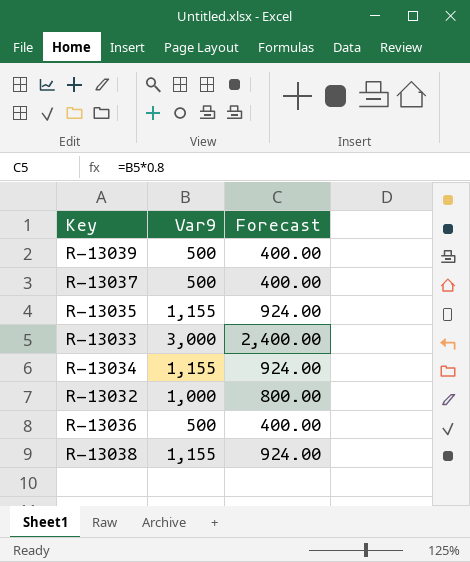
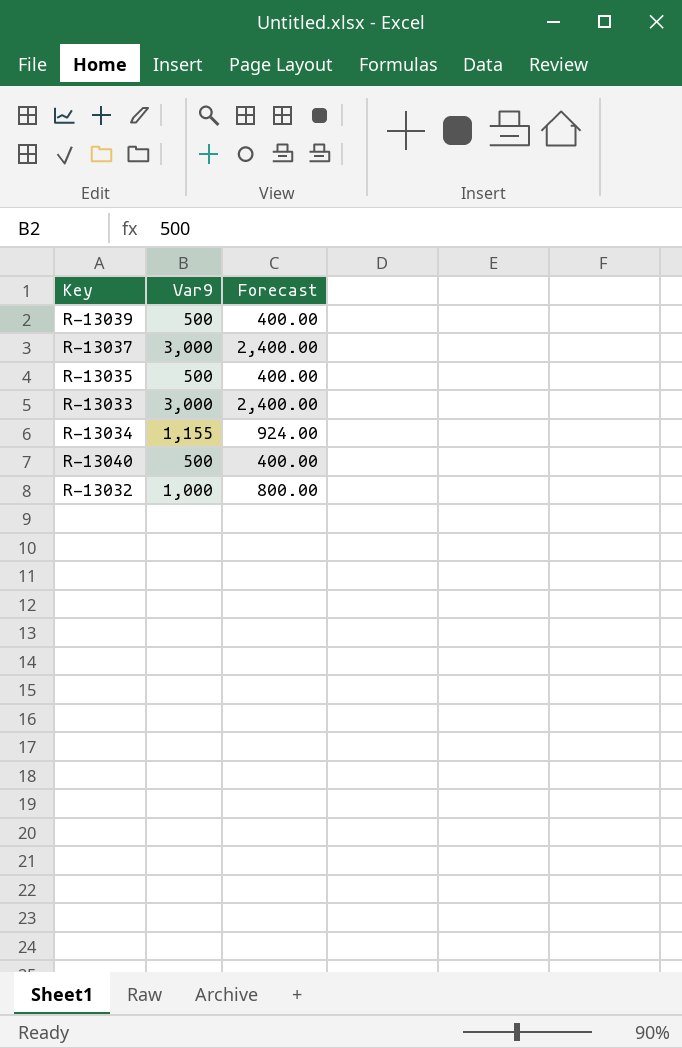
row R-13036: 500 | 400.00 -> none
row R-13038: 1,155 | 924.00 -> none
R-13037 | Var9: 500 -> 3,000
R-13037 | Forecast: 400.00 -> 2,400.00
R-13035 | Var9: 1,155 -> 500
R-13035 | Forecast: 924.00 -> 400.00
row R-13040: none -> 500 | 400.00

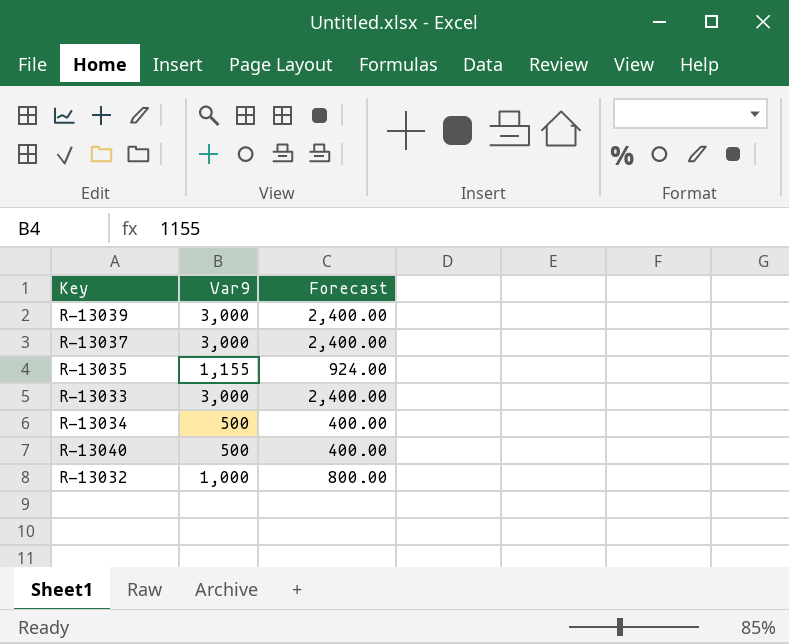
R-13039 | Var9: 500 -> 3,000
R-13039 | Forecast: 400.00 -> 2,400.00
R-13035 | Var9: 500 -> 1,155
R-13035 | Forecast: 400.00 -> 924.00
R-13034 | Var9: 1,155 -> 500
R-13034 | Forecast: 924.00 -> 400.00

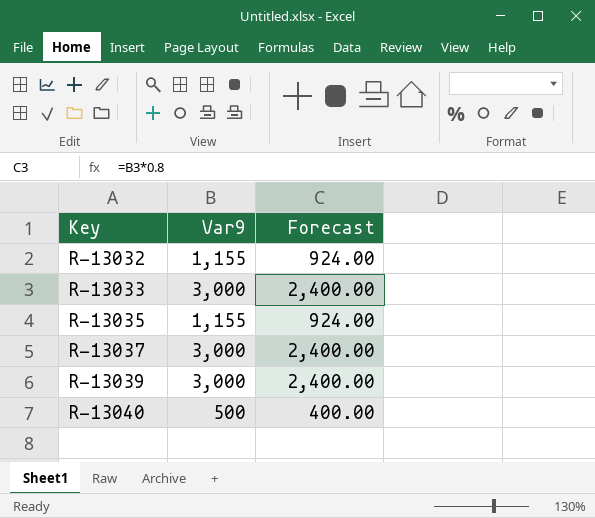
row order: none -> Key ascending
row R-13034: 500 | 400.00 -> none
R-13032 | Var9: 1,000 -> 1,155
R-13032 | Forecast: 800.00 -> 924.00

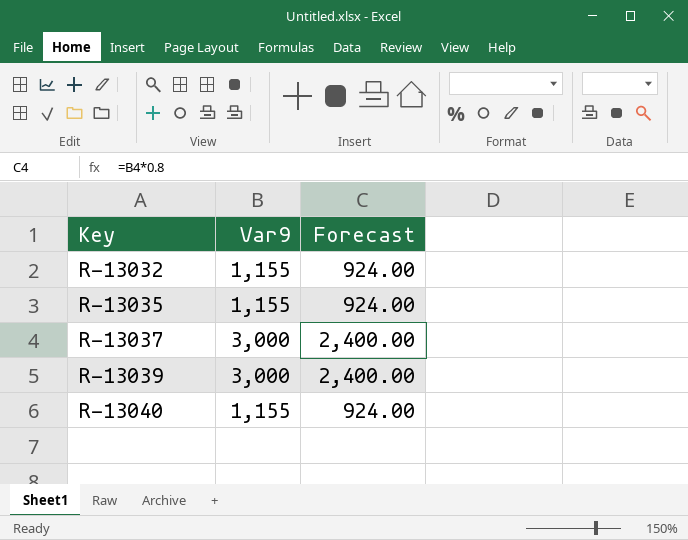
row R-13033: 3,000 | 2,400.00 -> none
R-13040 | Var9: 500 -> 1,155
R-13040 | Forecast: 400.00 -> 924.00

